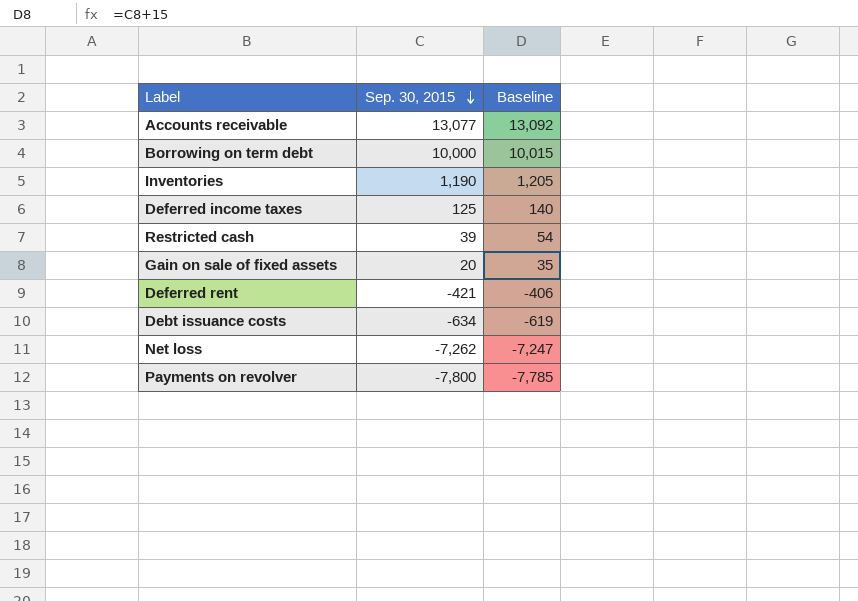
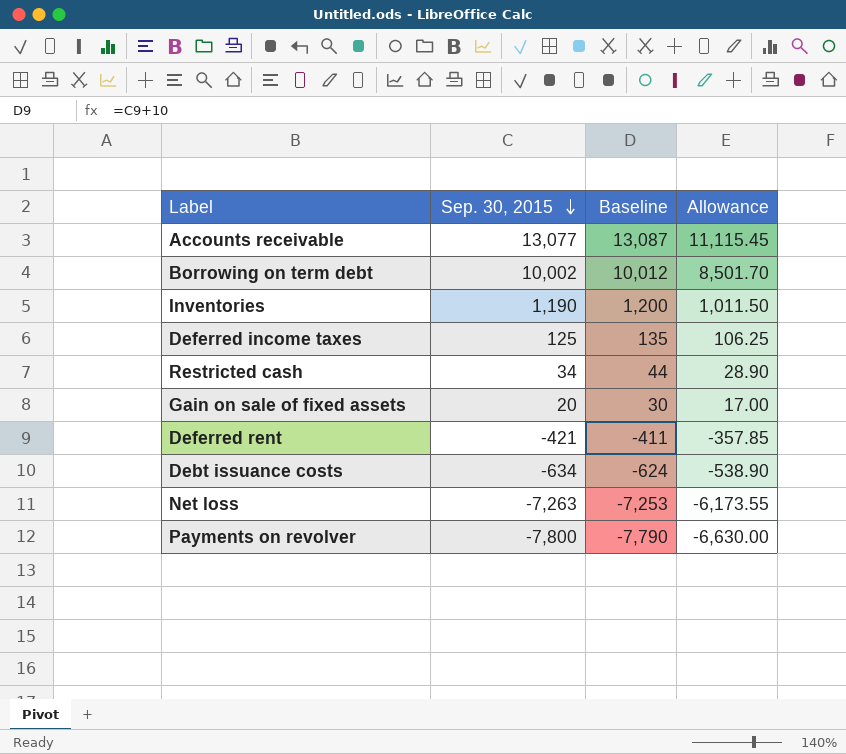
column Baseline | formula: [Sep. 30, 2015] + 15 -> [Sep. 30, 2015] + 10
column Allowance | formula: none -> [Sep. 30, 2015] * 0.85
Borrowing on term debt | Sep. 30, 2015: 10,000 -> 10,002
Restricted cash | Sep. 30, 2015: 39 -> 34
Net loss | Sep. 30, 2015: -7,262 -> -7,263

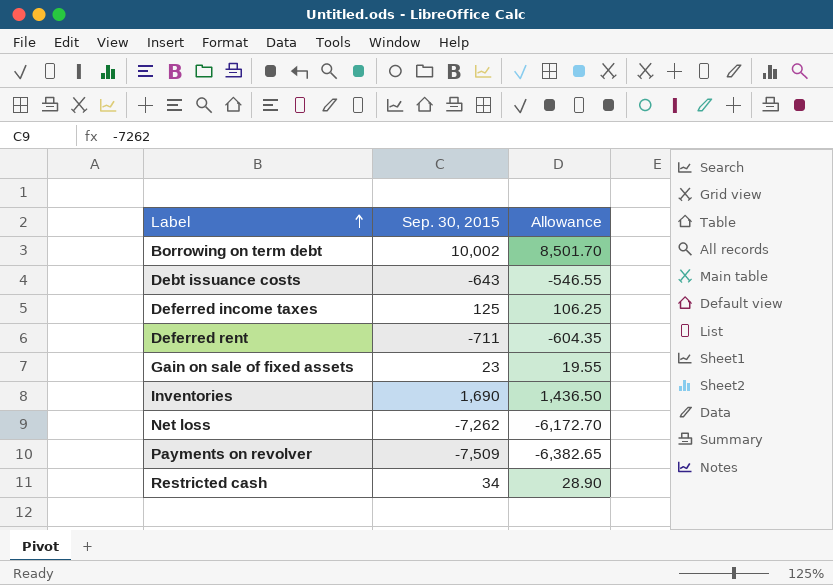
row order: Sep. 30, 2015 descending -> Label ascending
column Baseline | formula: [Sep. 30, 2015] + 10 -> none
row Accounts receivable: 13,077 | 13,087 | 11,115.45 -> none
Debt issuance costs | Sep. 30, 2015: -634 -> -643
Debt issuance costs | Allowance: -538.90 -> -546.55
Deferred rent | Sep. 30, 2015: -421 -> -711
Deferred rent | Allowance: -357.85 -> -604.35
Gain on sale of fixed assets | Sep. 30, 2015: 20 -> 23
Gain on sale of fixed assets | Allowance: 17.00 -> 19.55
Inventories | Sep. 30, 2015: 1,190 -> 1,690
Inventories | Allowance: 1,011.50 -> 1,436.50
Net loss | Sep. 30, 2015: -7,263 -> -7,262
Net loss | Allowance: -6,173.55 -> -6,172.70
Payments on revolver | Sep. 30, 2015: -7,800 -> -7,509
Payments on revolver | Allowance: -6,630.00 -> -6,382.65

